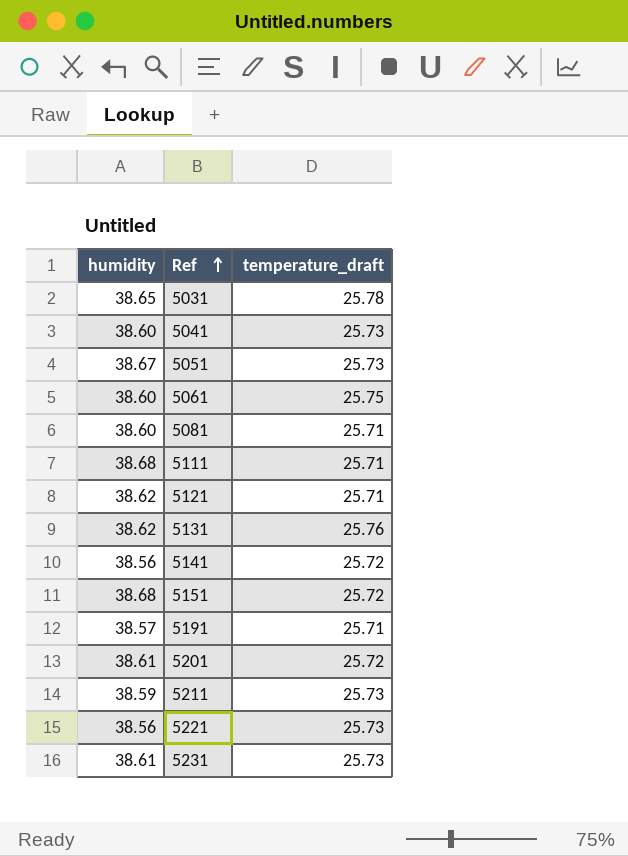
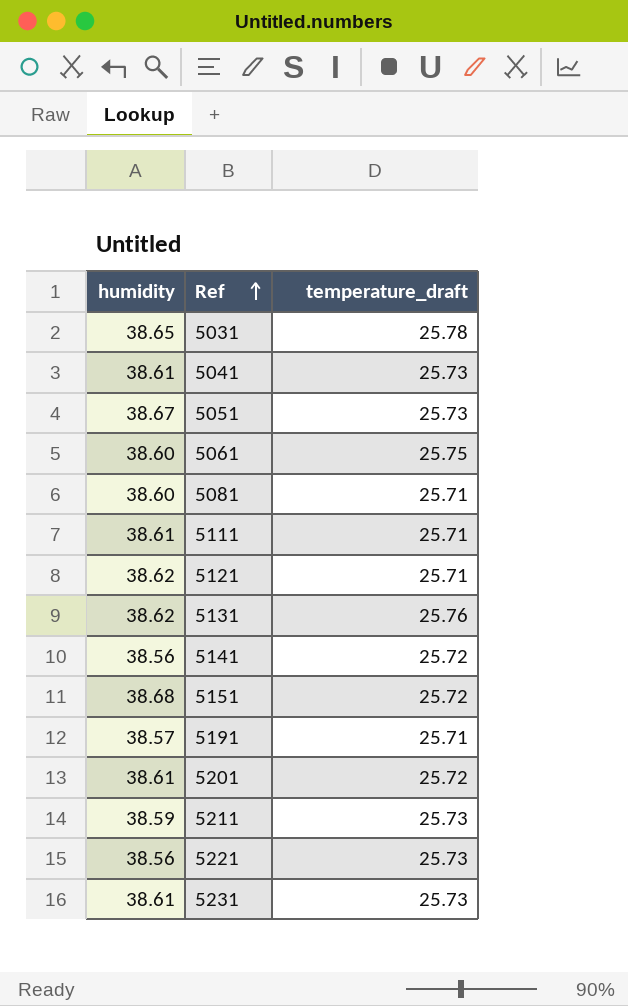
5041 | humidity: 38.60 -> 38.61
5111 | humidity: 38.68 -> 38.61

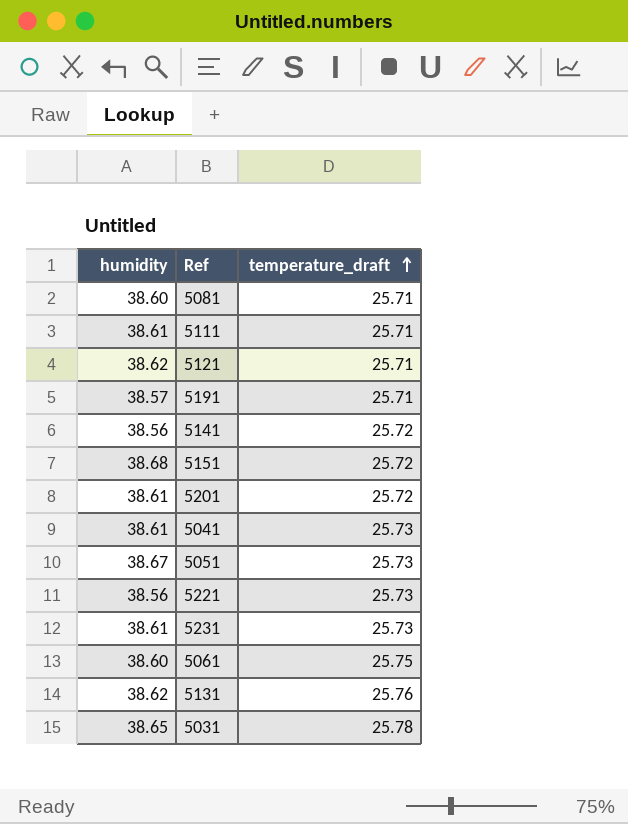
row order: Ref ascending -> temperature_draft ascending
row 5211: 38.59 | 25.73 -> none

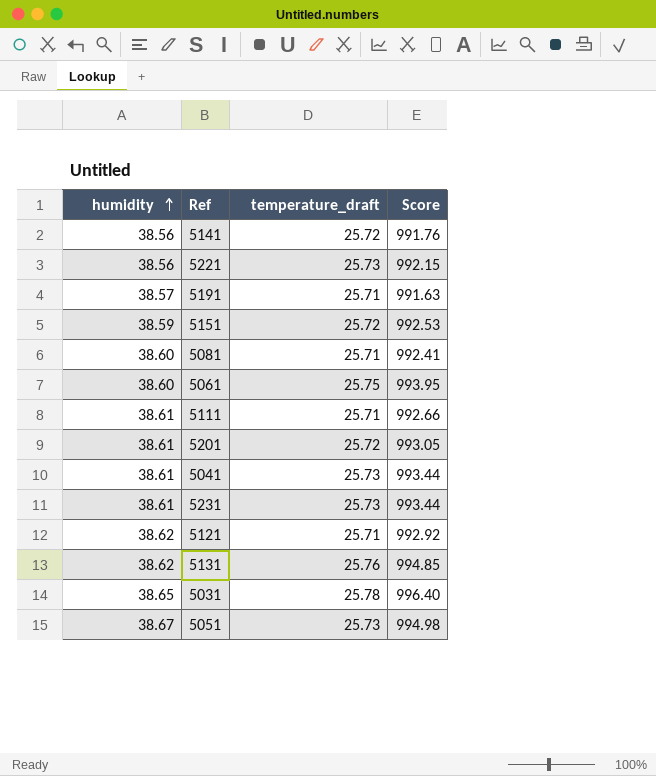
row order: temperature_draft ascending -> humidity ascending
column Score | formula: none -> [humidity] * [temperature_draft]
5151 | humidity: 38.68 -> 38.59

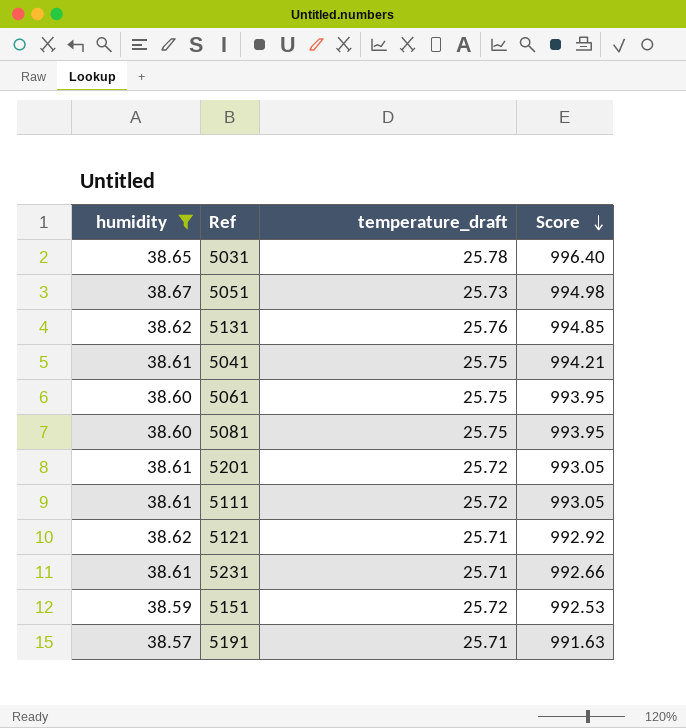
filter: none -> humidity != 38.56
row order: humidity ascending -> Score descending
5041 | temperature_draft: 25.73 -> 25.75
5041 | Score: 993.44 -> 994.21
5081 | temperature_draft: 25.71 -> 25.75
5081 | Score: 992.41 -> 993.95
5111 | temperature_draft: 25.71 -> 25.72
5111 | Score: 992.66 -> 993.05
5231 | temperature_draft: 25.73 -> 25.71
5231 | Score: 993.44 -> 992.66

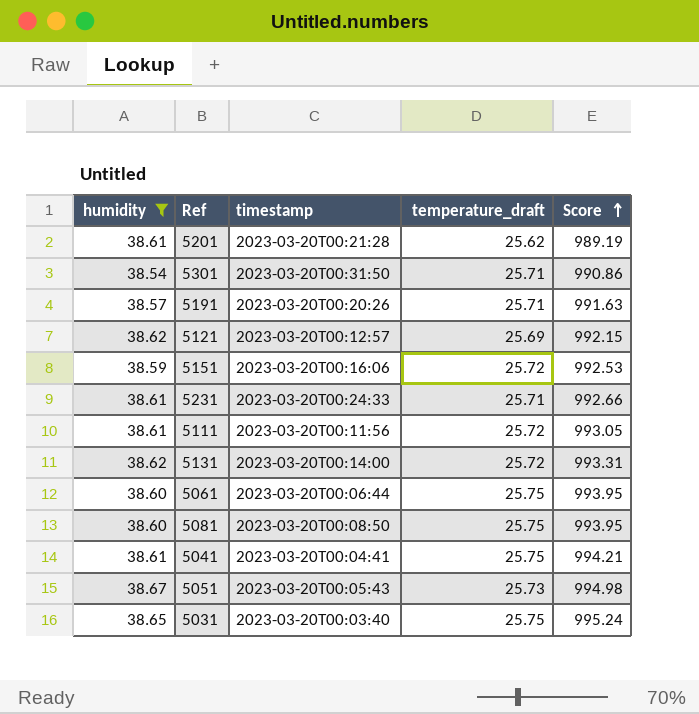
row order: Score descending -> Score ascending
column timestamp | position: none -> 3
5201 | temperature_draft: 25.72 -> 25.62
5201 | Score: 993.05 -> 989.19
row 5301: none -> 38.54 | 2023-03-20T00:31:50 | 25.71 | 990.86
5121 | temperature_draft: 25.71 -> 25.69
5121 | Score: 992.92 -> 992.15
5131 | temperature_draft: 25.76 -> 25.72
5131 | Score: 994.85 -> 993.31
5031 | temperature_draft: 25.78 -> 25.75
5031 | Score: 996.40 -> 995.24

